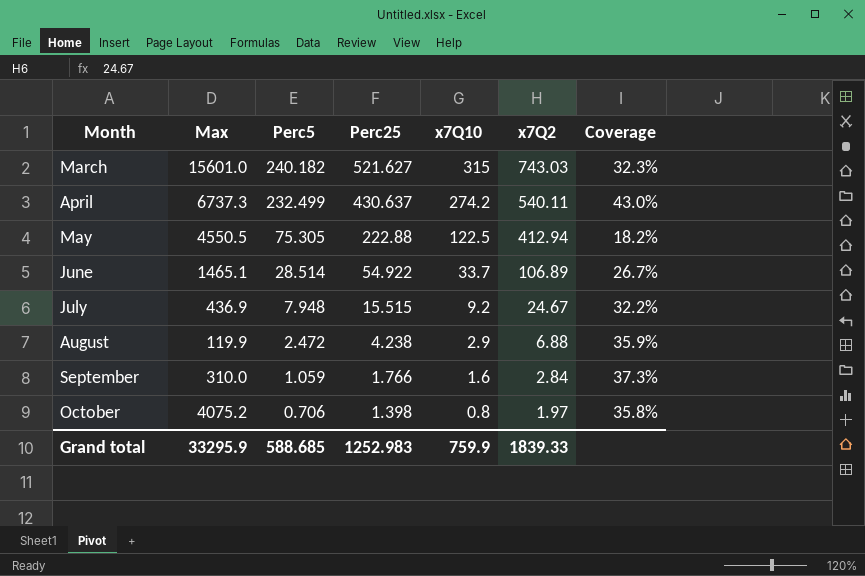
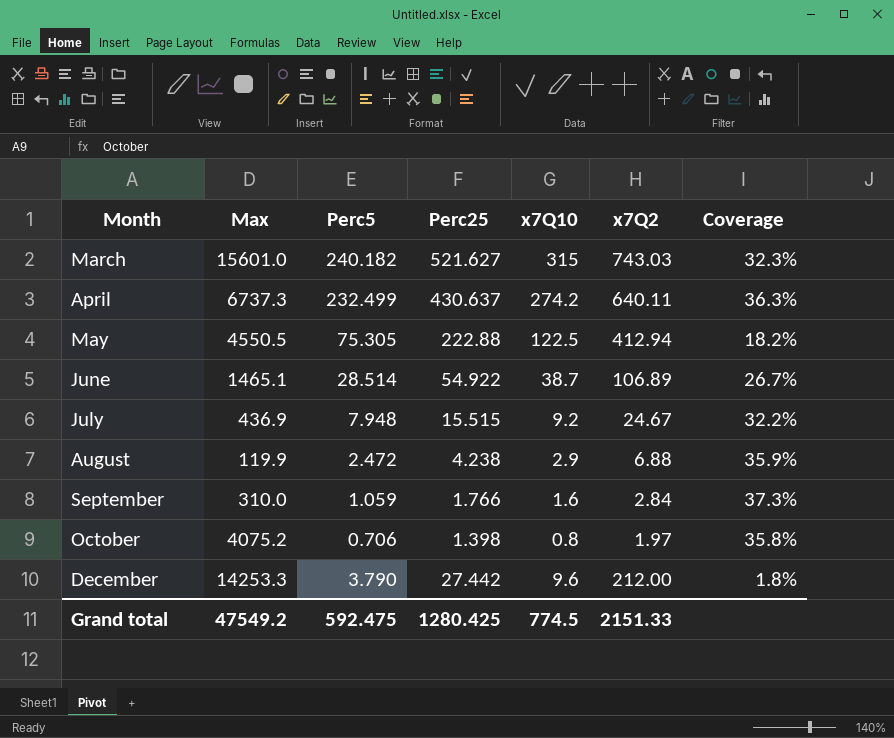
April | x7Q2: 540.11 -> 640.11
April | Coverage: 43.0% -> 36.3%
June | x7Q10: 33.7 -> 38.7
row December: none -> 14253.3 | 3.790 | 27.442 | 9.6 | 212.00 | 1.8%
Grand total | Max: 33295.9 -> 47549.2
Grand total | Perc5: 588.685 -> 592.475
Grand total | Perc25: 1252.983 -> 1280.425
Grand total | x7Q10: 759.9 -> 774.5
Grand total | x7Q2: 1839.33 -> 2151.33

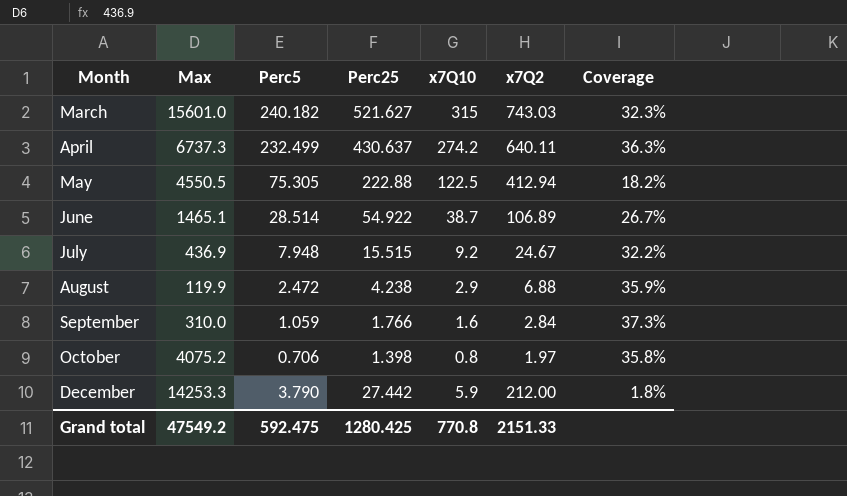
December | x7Q10: 9.6 -> 5.9
Grand total | x7Q10: 774.5 -> 770.8

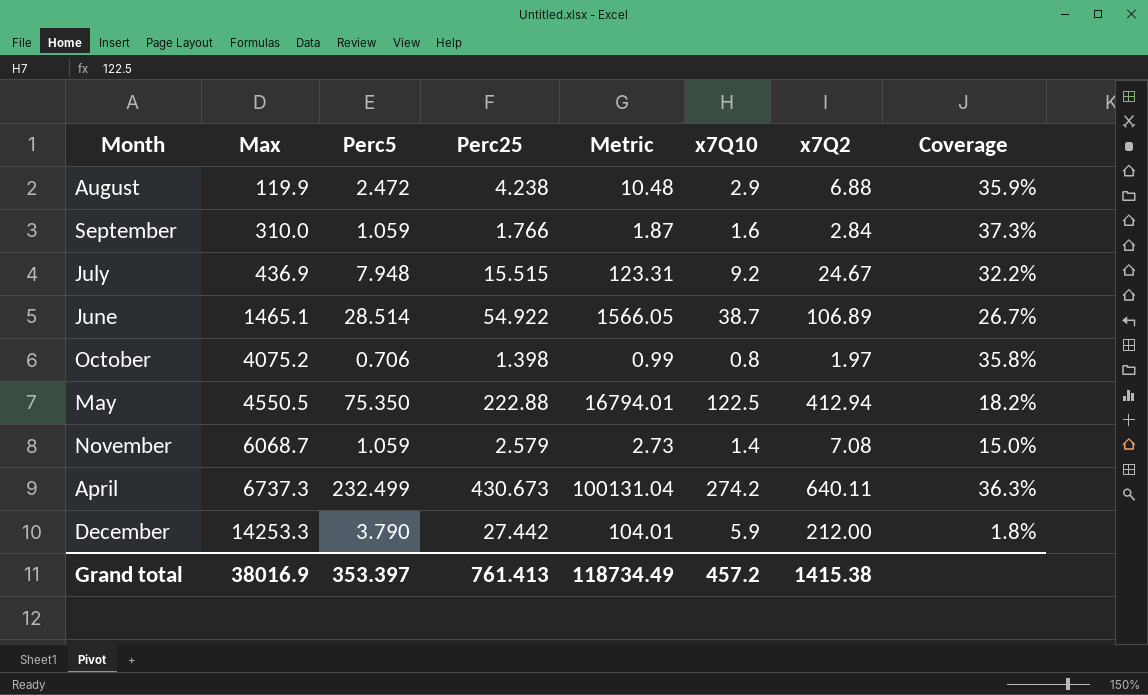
row order: Month ascending -> Max ascending
column Metric | formula: none -> [Perc5] * [Perc25]
row March: 15601.0 | 240.182 | 521.627 | 315 | 743.03 | 32.3% -> none
May | Perc5: 75.305 -> 75.350
row November: none -> 6068.7 | 1.059 | 2.579 | 2.73 | 1.4 | 7.08 | 15.0%
April | Perc25: 430.637 -> 430.673
Grand total | Max: 47549.2 -> 38016.9
Grand total | Perc5: 592.475 -> 353.397
Grand total | Perc25: 1280.425 -> 761.413
Grand total | x7Q10: 770.8 -> 457.2
Grand total | x7Q2: 2151.33 -> 1415.38

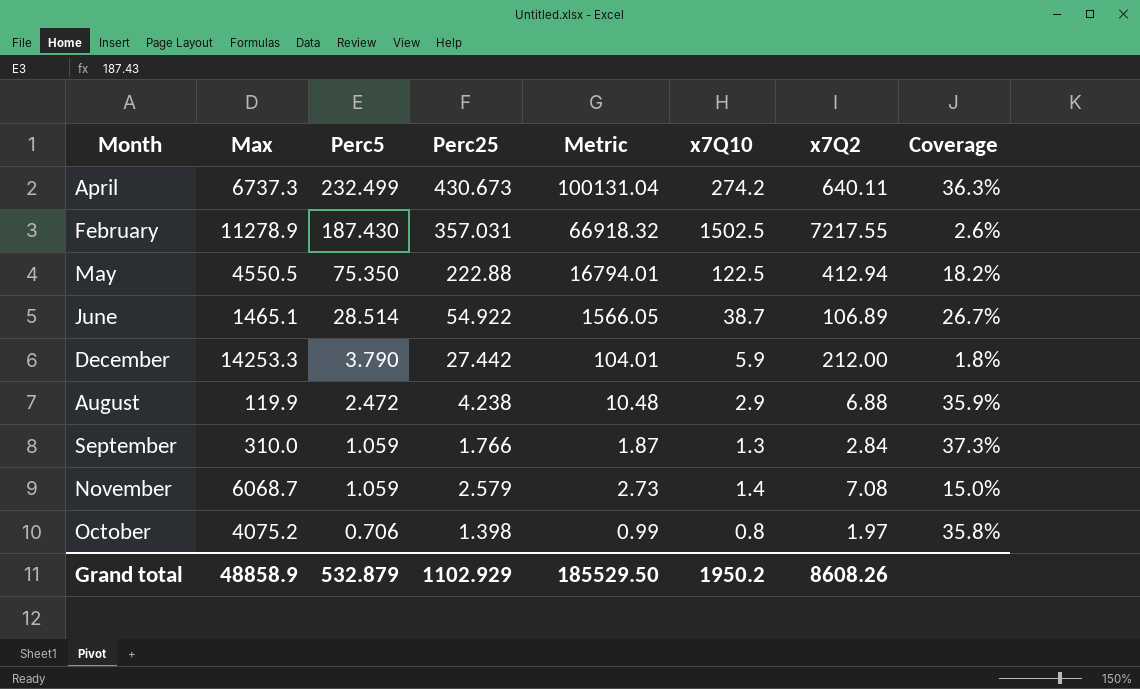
row order: Max ascending -> Perc5 descending
row July: 436.9 | 7.948 | 15.515 | 123.31 | 9.2 | 24.67 | 32.2% -> none
row February: none -> 11278.9 | 187.430 | 357.031 | 66918.32 | 1502.5 | 7217.55 | 2.6%
September | x7Q10: 1.6 -> 1.3
Grand total | Max: 38016.9 -> 48858.9
Grand total | Perc5: 353.397 -> 532.879
Grand total | Perc25: 761.413 -> 1102.929
Grand total | Metric: 118734.49 -> 185529.50
Grand total | x7Q10: 457.2 -> 1950.2
Grand total | x7Q2: 1415.38 -> 8608.26

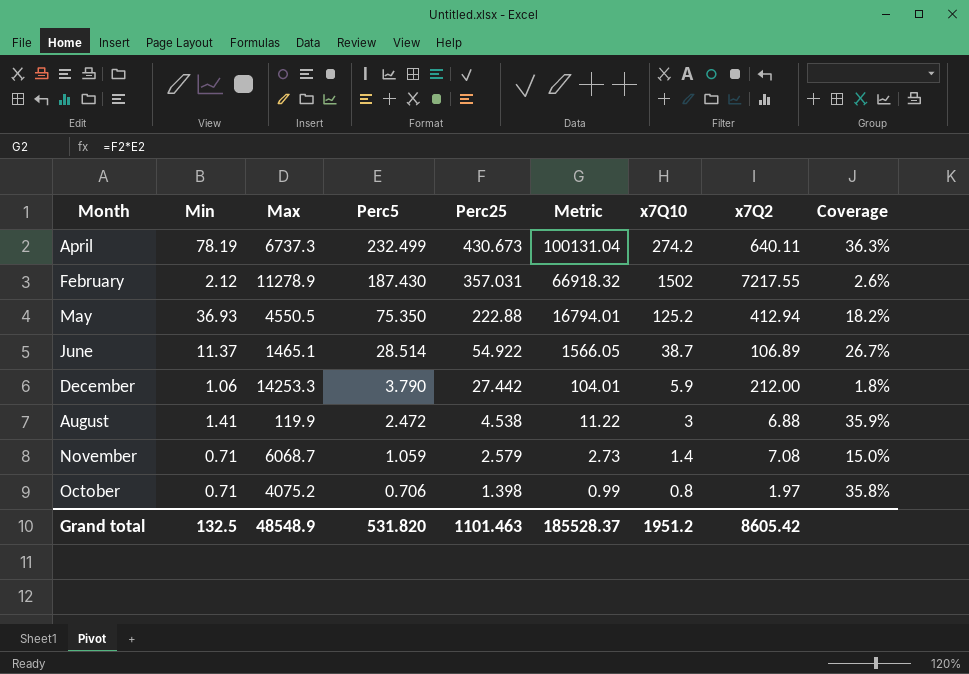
column Min | position: none -> 2
row September: 310.0 | 1.059 | 1.766 | 1.87 | 1.3 | 2.84 | 37.3% -> none
February | x7Q10: 1502.5 -> 1502
May | x7Q10: 122.5 -> 125.2
August | Perc25: 4.238 -> 4.538
August | Metric: 10.48 -> 11.22
August | x7Q10: 2.9 -> 3
Grand total | Max: 48858.9 -> 48548.9
Grand total | Perc5: 532.879 -> 531.820
Grand total | Perc25: 1102.929 -> 1101.463
Grand total | Metric: 185529.50 -> 185528.37
Grand total | x7Q10: 1950.2 -> 1951.2
Grand total | x7Q2: 8608.26 -> 8605.42

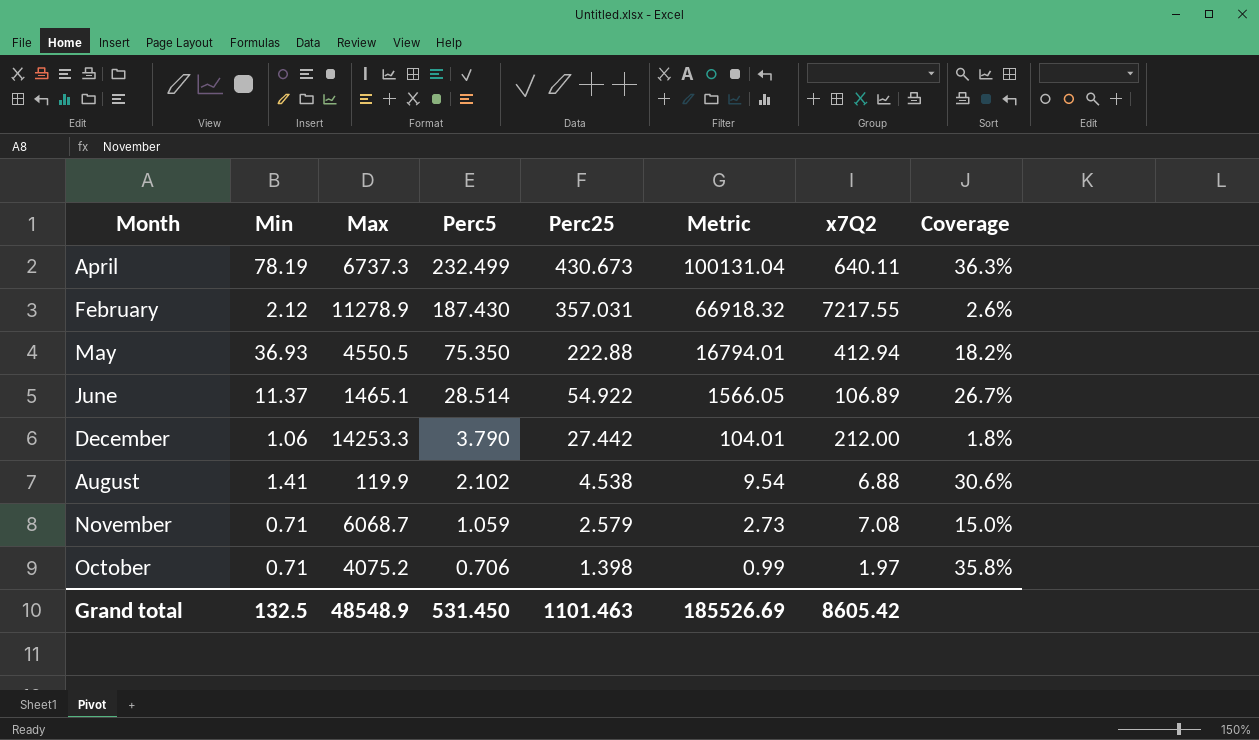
column x7Q10 | position: 7 -> none
August | Perc5: 2.472 -> 2.102
August | Metric: 11.22 -> 9.54
August | Coverage: 35.9% -> 30.6%
Grand total | Perc5: 531.820 -> 531.450
Grand total | Metric: 185528.37 -> 185526.69

